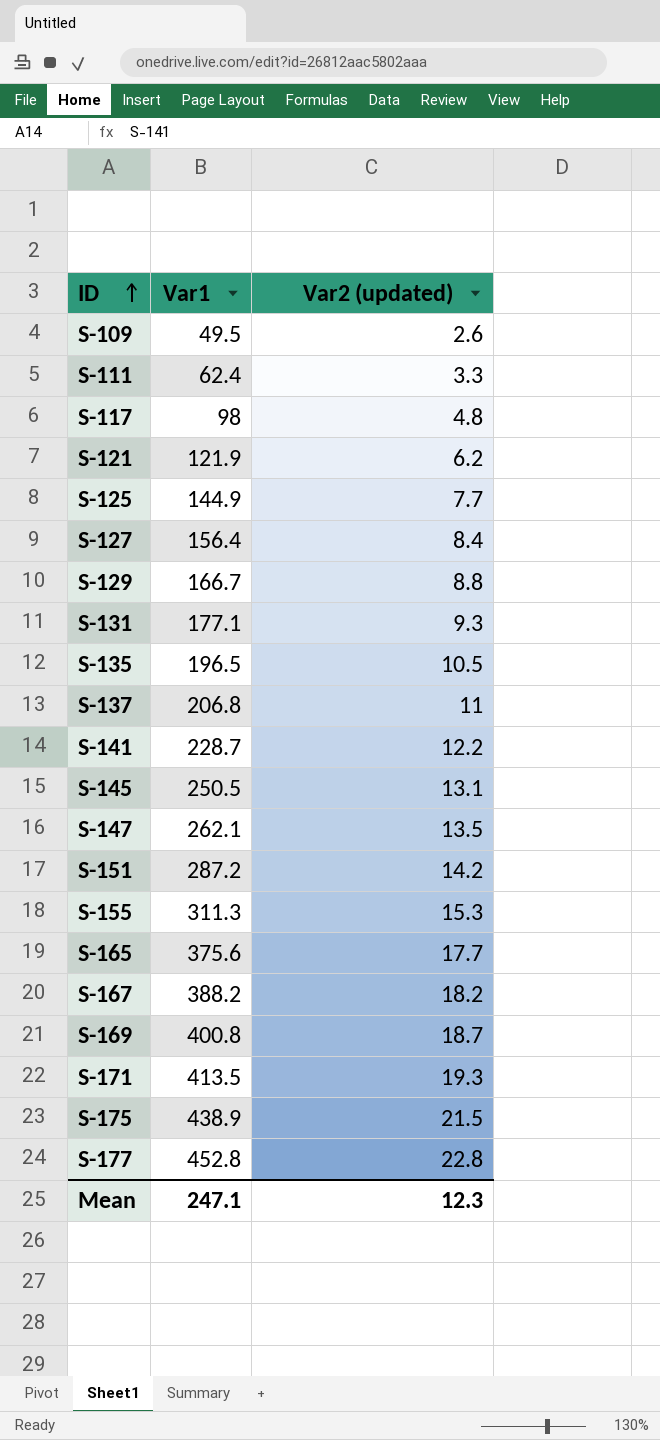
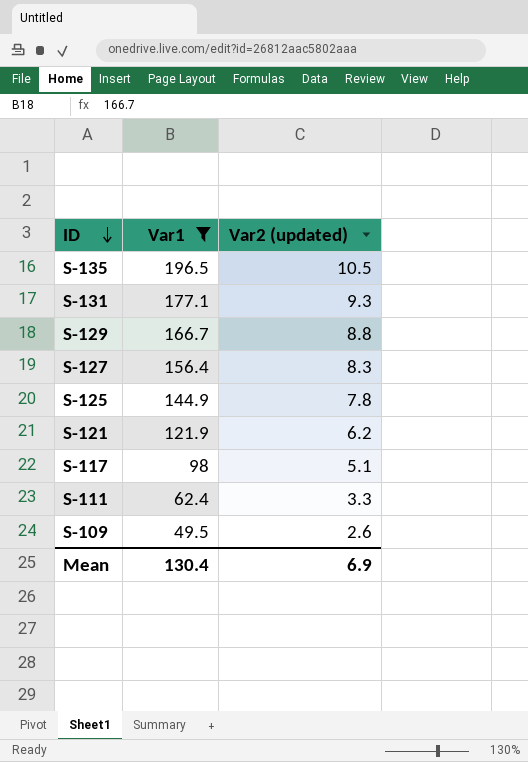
filter: none -> Var1 <= 196.5
row order: ID ascending -> ID descending
S-127 | Var2 (updated): 8.4 -> 8.3
S-125 | Var2 (updated): 7.7 -> 7.8
S-117 | Var2 (updated): 4.8 -> 5.1
Mean | Var1: 247.1 -> 130.4
Mean | Var2 (updated): 12.3 -> 6.9

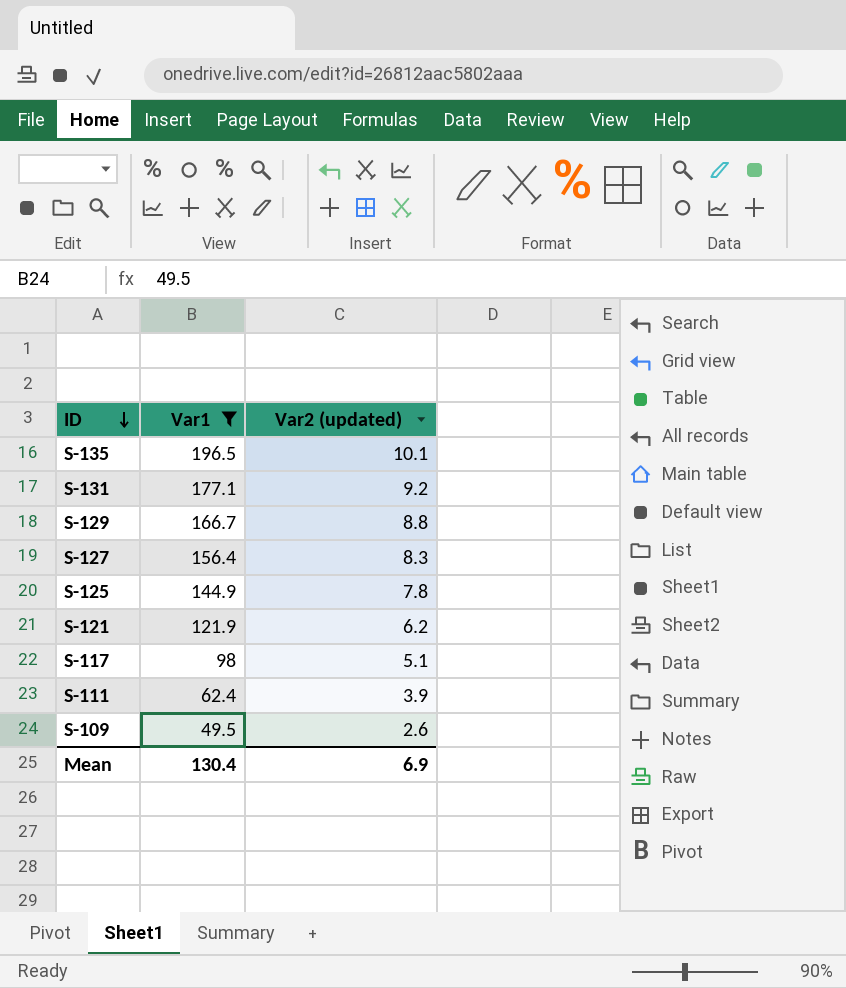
S-135 | Var2 (updated): 10.5 -> 10.1
S-131 | Var2 (updated): 9.3 -> 9.2
S-111 | Var2 (updated): 3.3 -> 3.9

